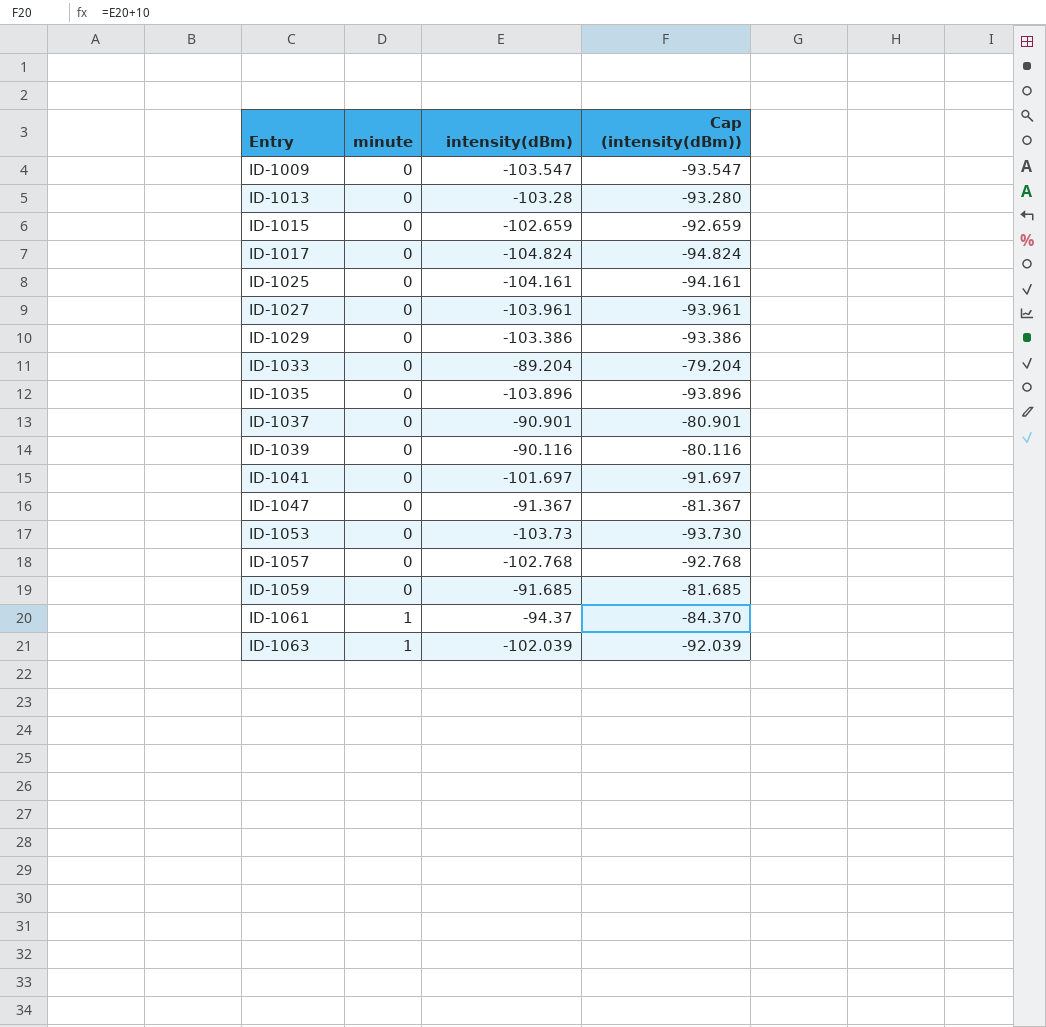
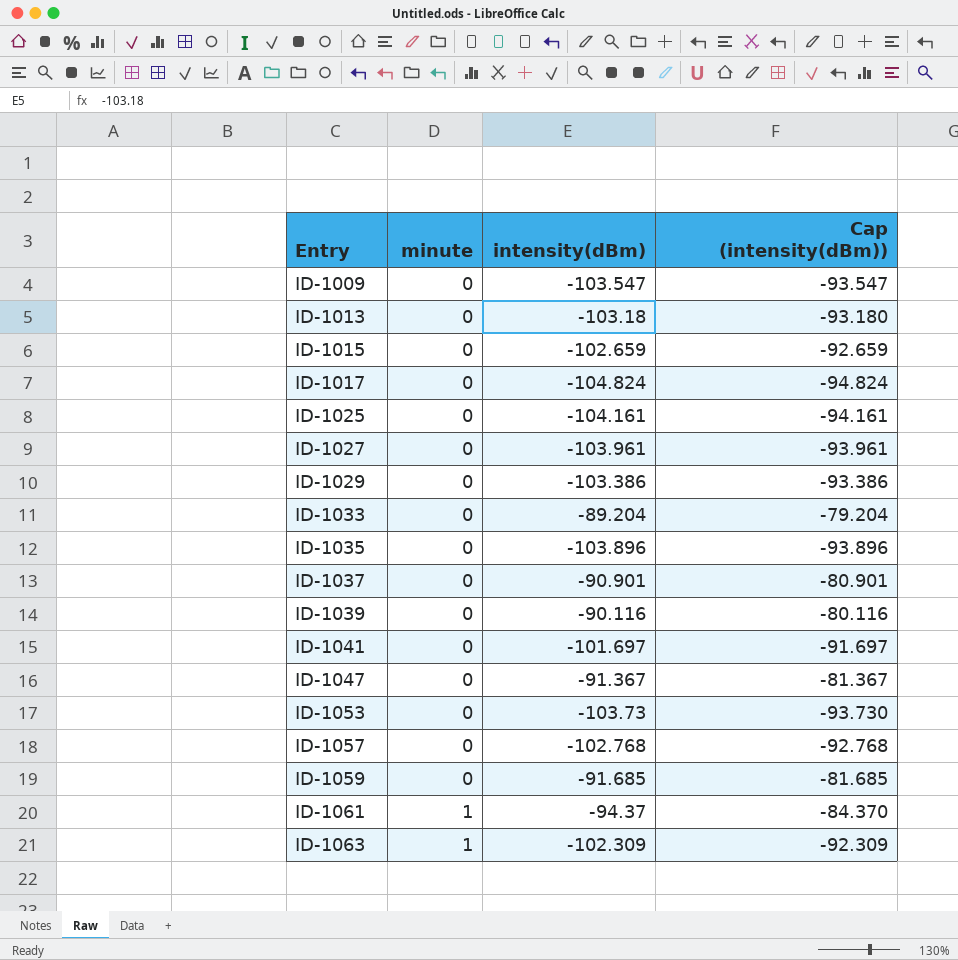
ID-1013 | intensity(dBm): -103.28 -> -103.18
ID-1013 | Cap (intensity(dBm)): -93.280 -> -93.180
ID-1063 | intensity(dBm): -102.039 -> -102.309
ID-1063 | Cap (intensity(dBm)): -92.039 -> -92.309

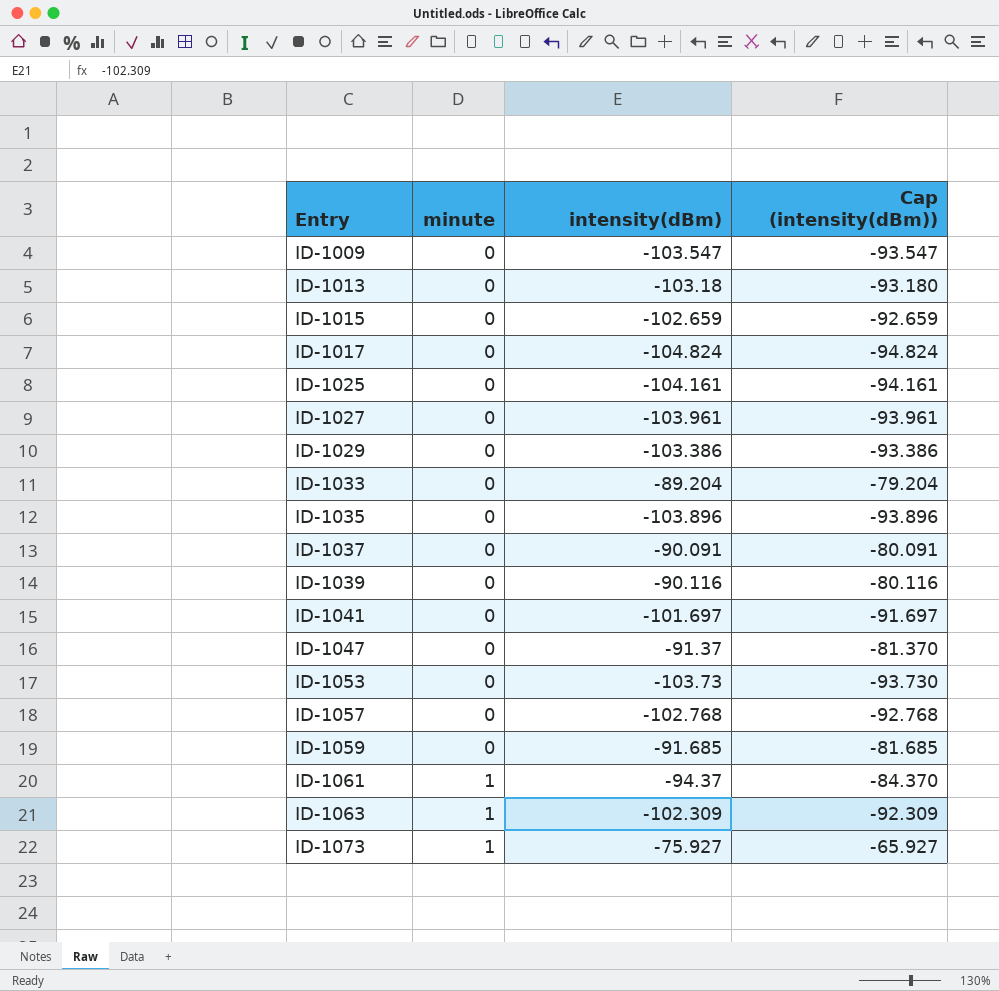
ID-1037 | intensity(dBm): -90.901 -> -90.091
ID-1037 | Cap (intensity(dBm)): -80.901 -> -80.091
ID-1047 | intensity(dBm): -91.367 -> -91.37
ID-1047 | Cap (intensity(dBm)): -81.367 -> -81.370
row ID-1073: none -> 1 | -75.927 | -65.927

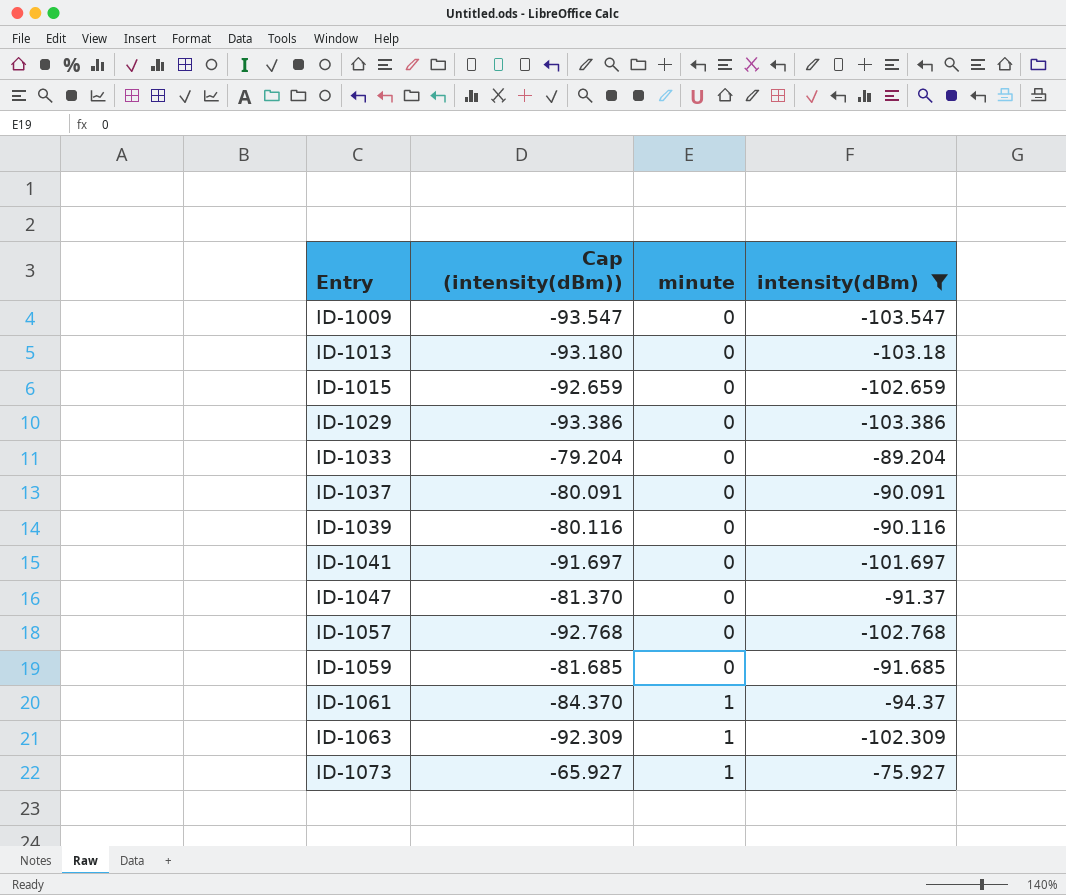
filter: none -> intensity(dBm) >= -103.547
column Cap (intensity(dBm)) | position: 4 -> 2

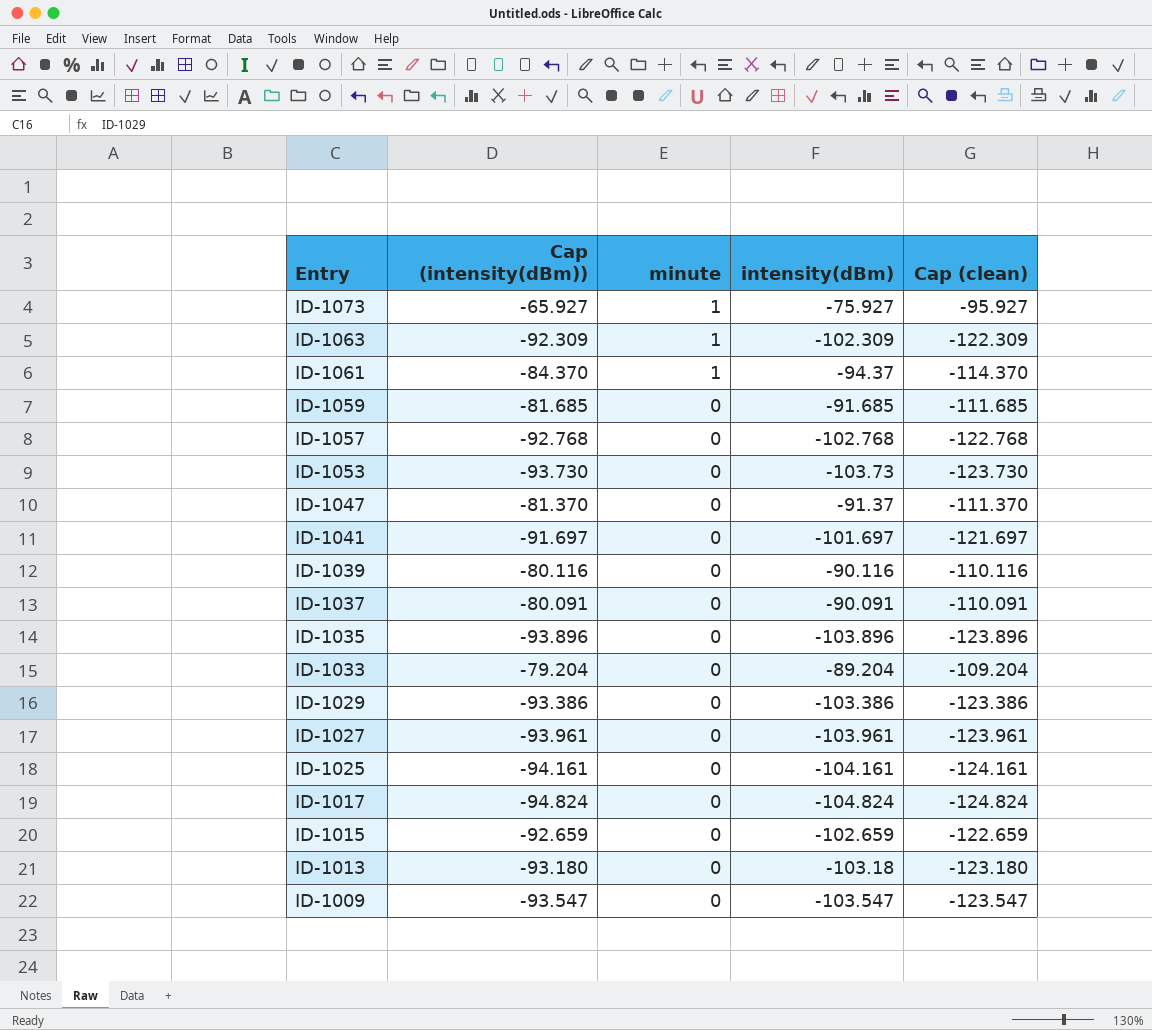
filter: intensity(dBm) >= -103.547 -> none
row order: Entry ascending -> Entry descending
column Cap (clean) | formula: none -> [intensity(dBm)] - 20

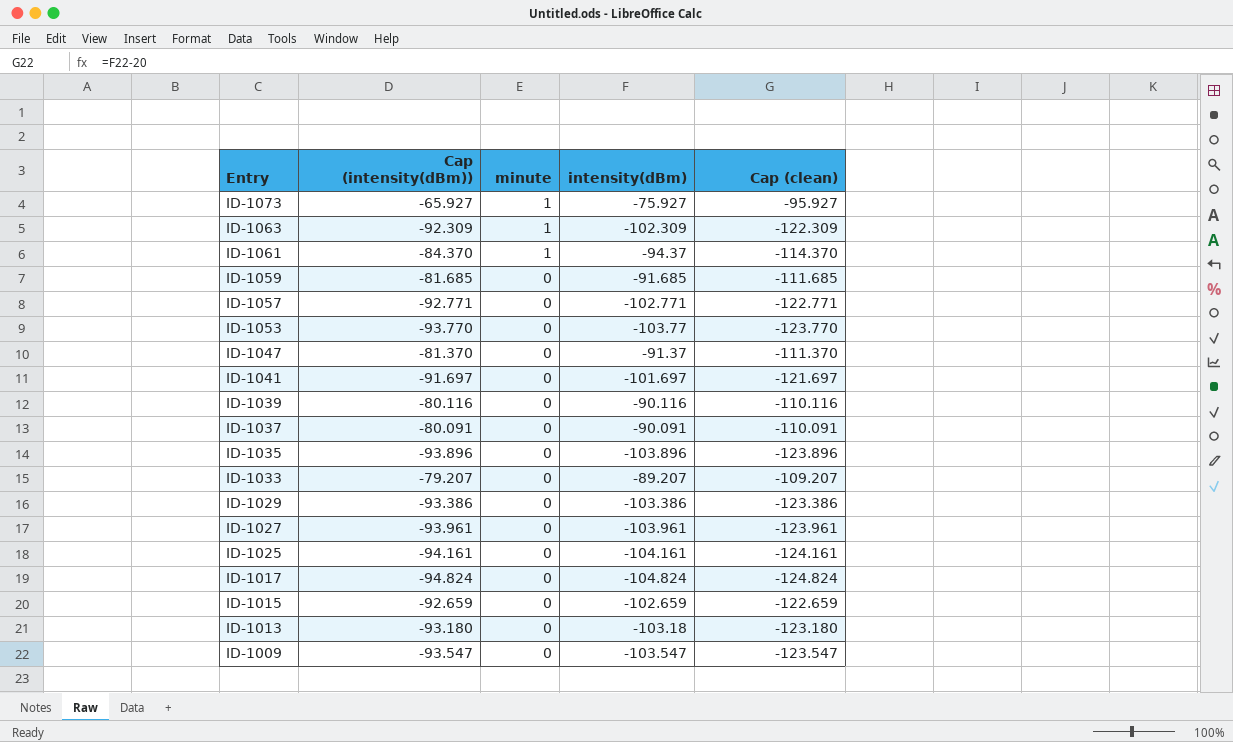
ID-1057 | Cap (intensity(dBm)): -92.768 -> -92.771
ID-1057 | intensity(dBm): -102.768 -> -102.771
ID-1057 | Cap (clean): -122.768 -> -122.771
ID-1053 | Cap (intensity(dBm)): -93.730 -> -93.770
ID-1053 | intensity(dBm): -103.73 -> -103.77
ID-1053 | Cap (clean): -123.730 -> -123.770
ID-1033 | Cap (intensity(dBm)): -79.204 -> -79.207
ID-1033 | intensity(dBm): -89.204 -> -89.207
ID-1033 | Cap (clean): -109.204 -> -109.207

